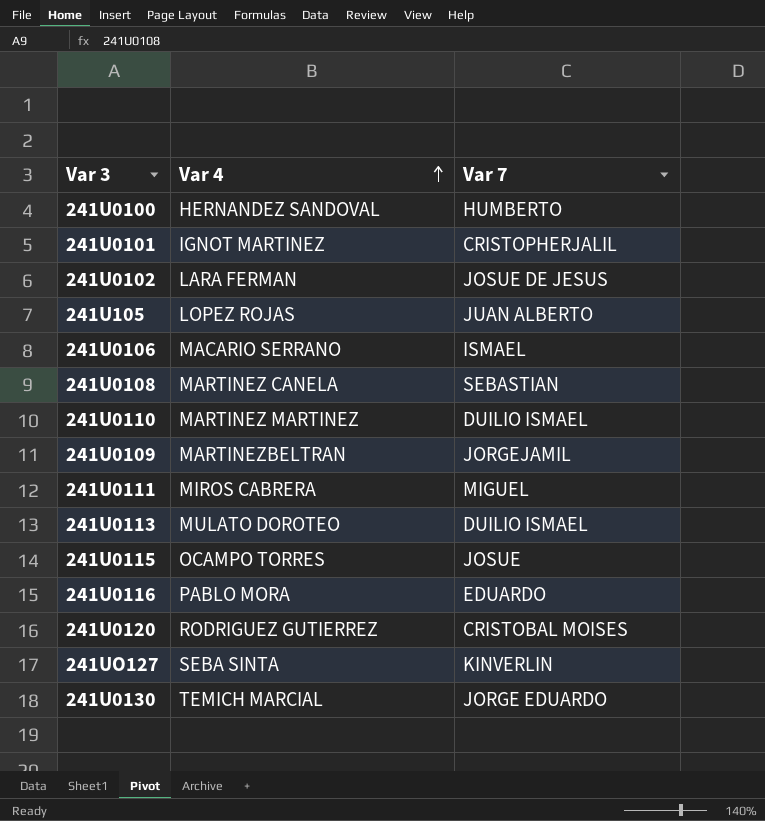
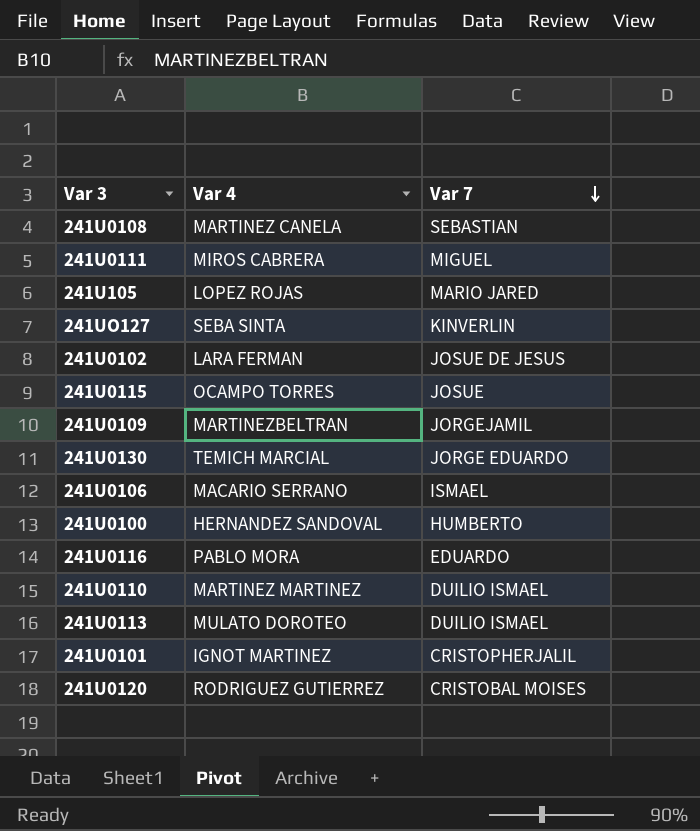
row order: Var 4 ascending -> Var 7 descending
241U105 | Var 7: JUAN ALBERTO -> MARIO JARED

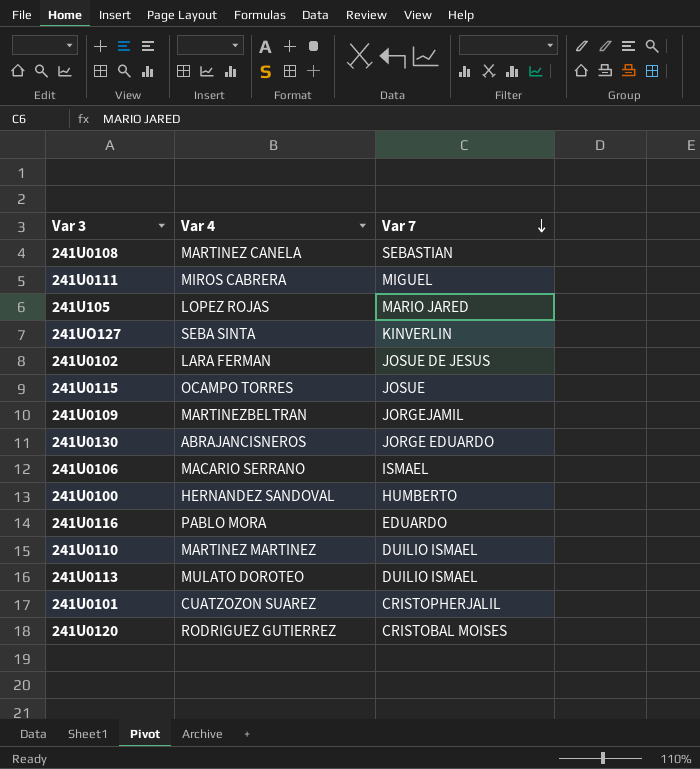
241U0130 | Var 4: TEMICH MARCIAL -> ABRAJANCISNEROS
241U0101 | Var 4: IGNOT MARTINEZ -> CUATZOZON SUAREZ

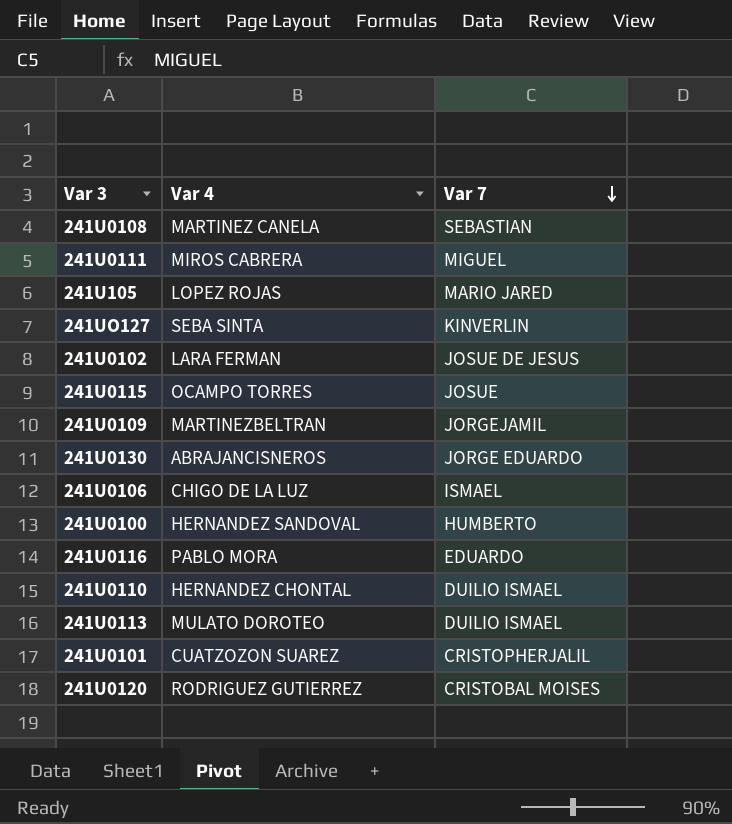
241U0106 | Var 4: MACARIO SERRANO -> CHIGO DE LA LUZ
241U0110 | Var 4: MARTINEZ MARTINEZ -> HERNANDEZ CHONTAL

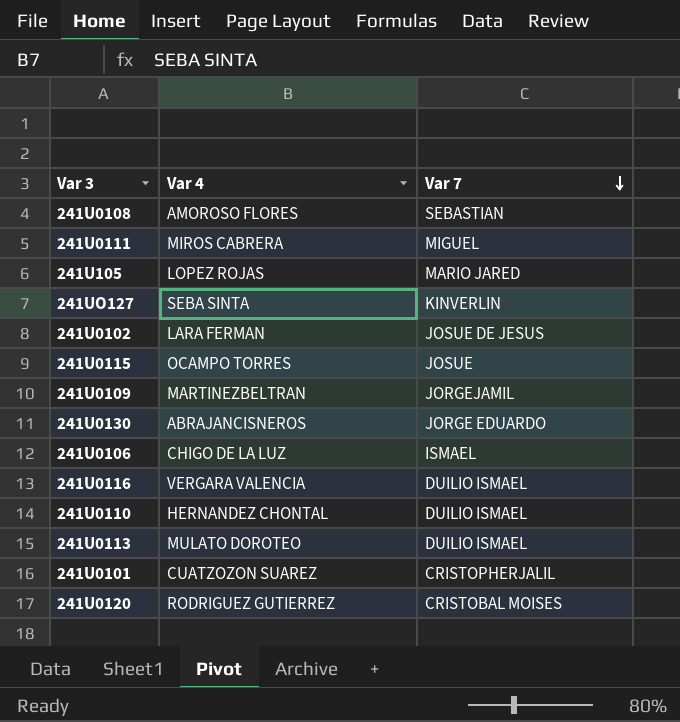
row 241U0100: HERNANDEZ SANDOVAL | HUMBERTO -> none
241U0108 | Var 4: MARTINEZ CANELA -> AMOROSO FLORES
241U0116 | Var 4: PABLO MORA -> VERGARA VALENCIA
241U0116 | Var 7: EDUARDO -> DUILIO ISMAEL

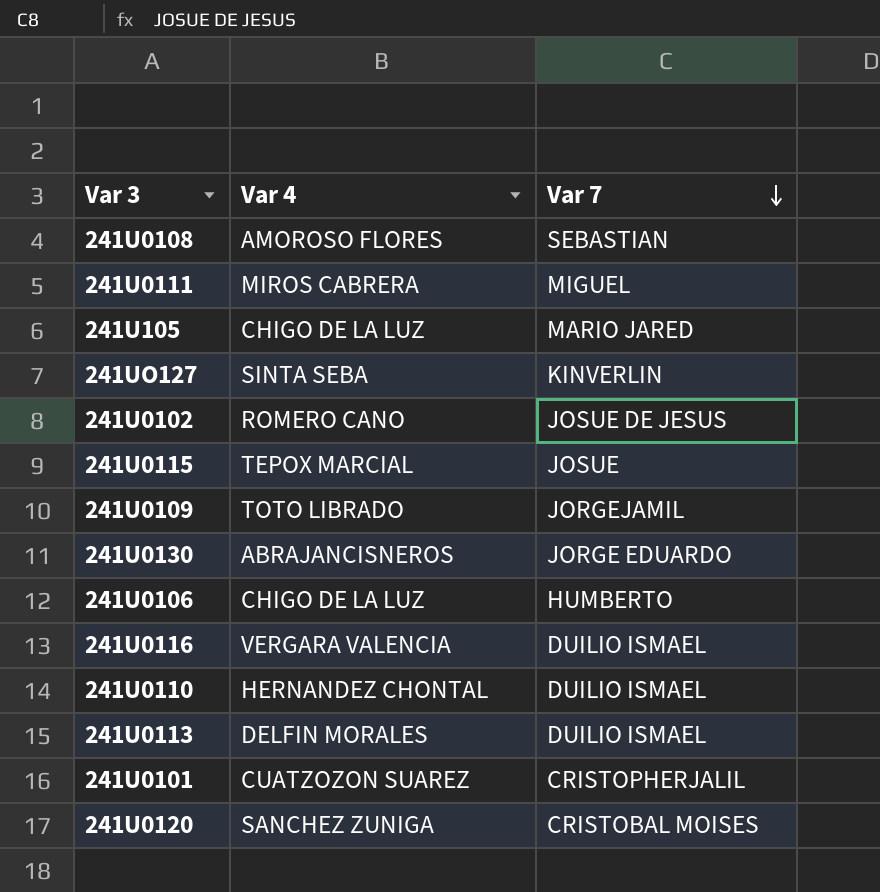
241U105 | Var 4: LOPEZ ROJAS -> CHIGO DE LA LUZ
241UO127 | Var 4: SEBA SINTA -> SINTA SEBA
241U0102 | Var 4: LARA FERMAN -> ROMERO CANO
241U0115 | Var 4: OCAMPO TORRES -> TEPOX MARCIAL
241U0109 | Var 4: MARTINEZBELTRAN -> TOTO LIBRADO
241U0106 | Var 7: ISMAEL -> HUMBERTO
241U0113 | Var 4: MULATO DOROTEO -> DELFIN MORALES
241U0120 | Var 4: RODRIGUEZ GUTIERREZ -> SANCHEZ ZUNIGA

